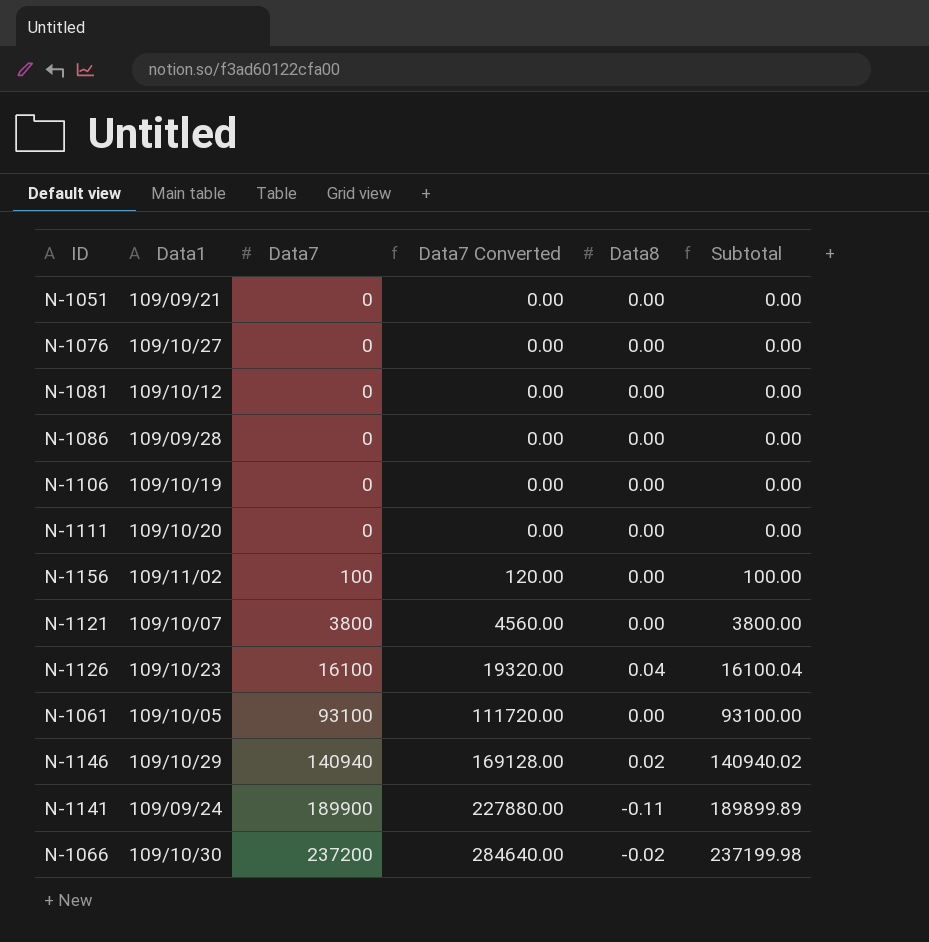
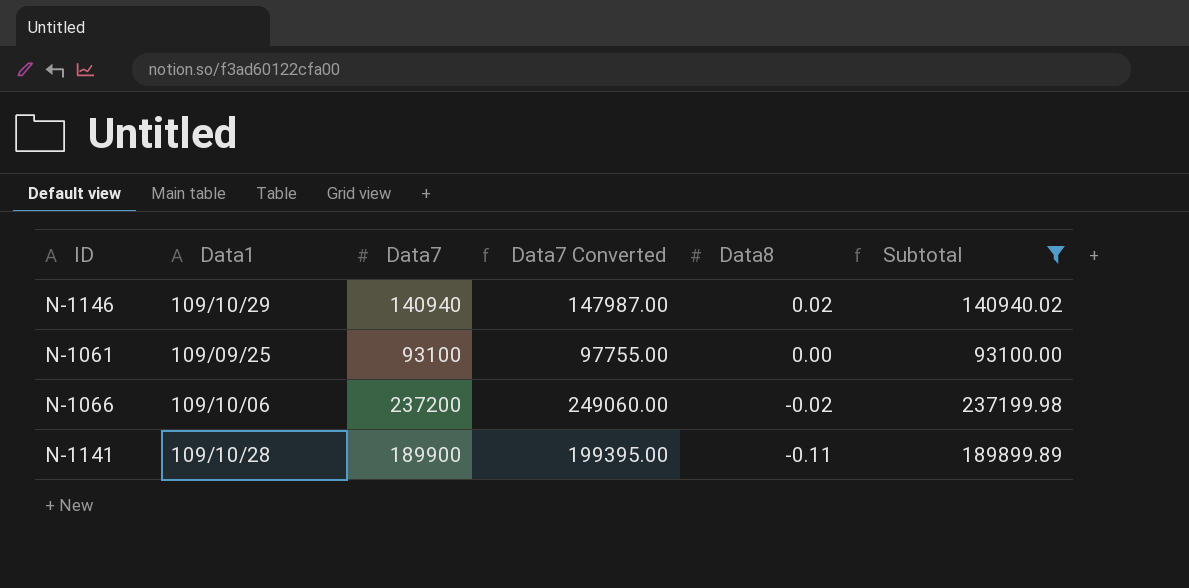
filter: none -> Subtotal >= 93100.00
row order: Data7 ascending -> Data8 descending
column Data7 Converted | formula: [Data7] * 1.2 -> [Data7] * 1.05
N-1061 | Data1: 109/10/05 -> 109/09/25
N-1066 | Data1: 109/10/30 -> 109/10/06
N-1141 | Data1: 109/09/24 -> 109/10/28

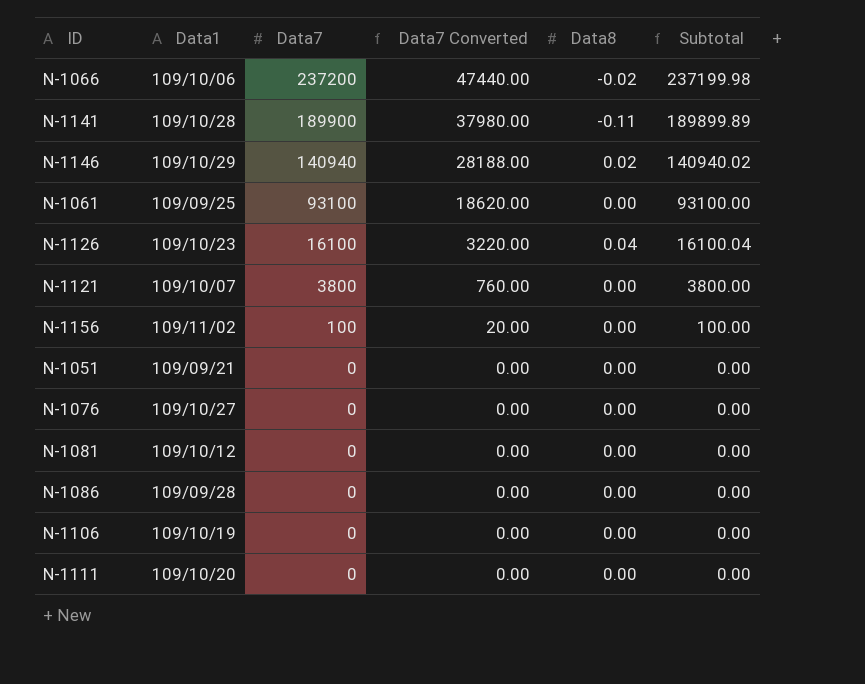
filter: Subtotal >= 93100.00 -> none
row order: Data8 descending -> Data7 descending
column Data7 Converted | formula: [Data7] * 1.05 -> [Data7] * 0.2

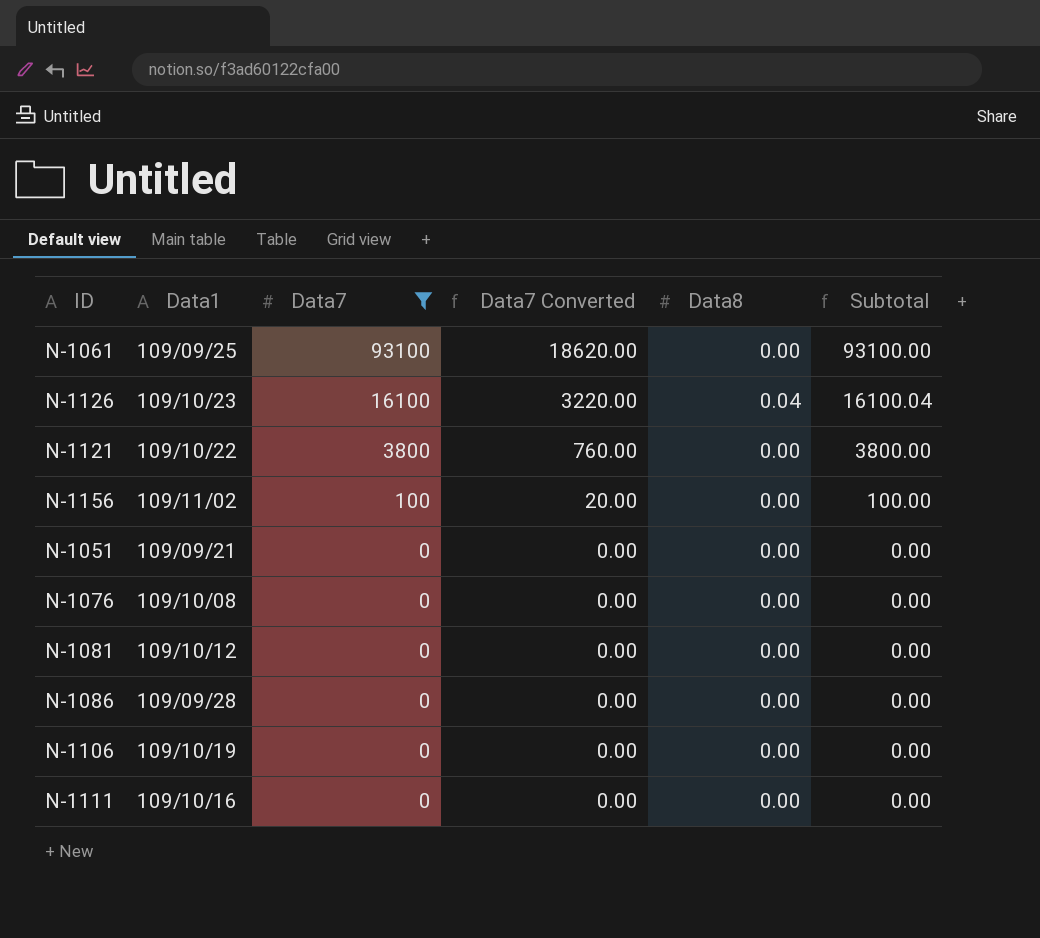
filter: none -> Data7 <= 93100
N-1121 | Data1: 109/10/07 -> 109/10/22
N-1076 | Data1: 109/10/27 -> 109/10/08
N-1111 | Data1: 109/10/20 -> 109/10/16

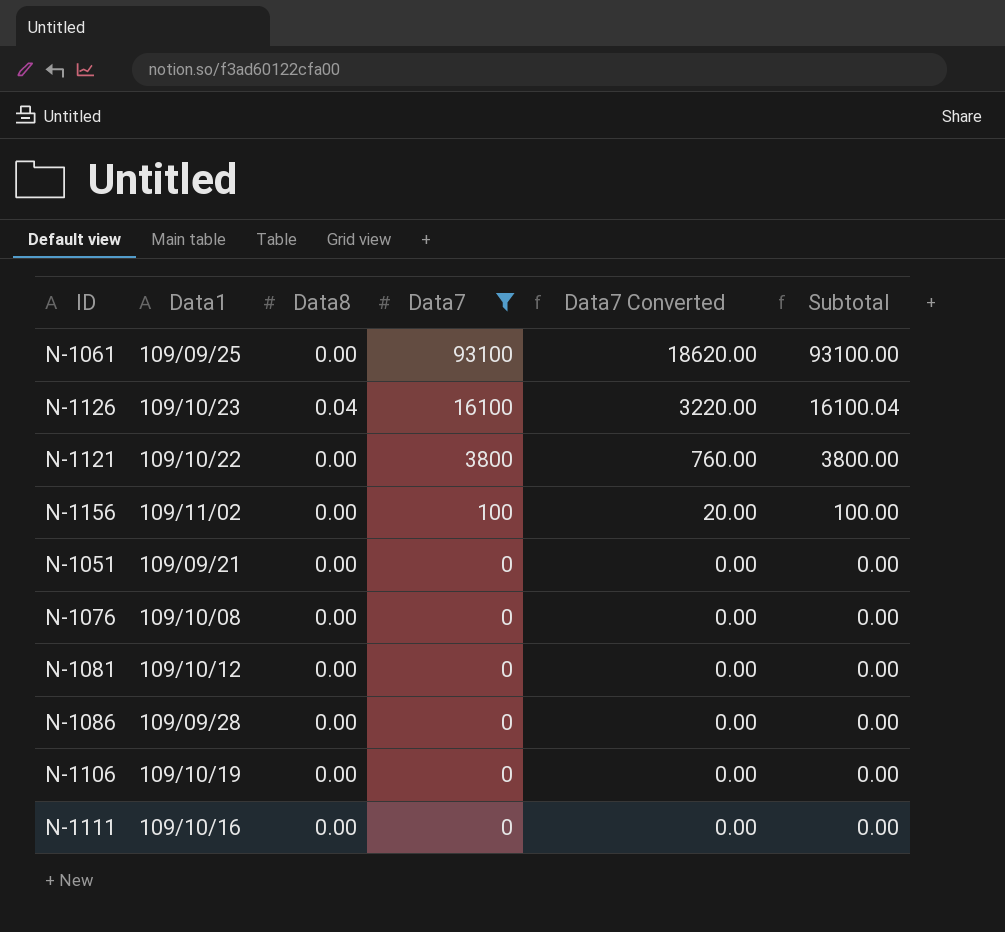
column Data8 | position: 5 -> 3

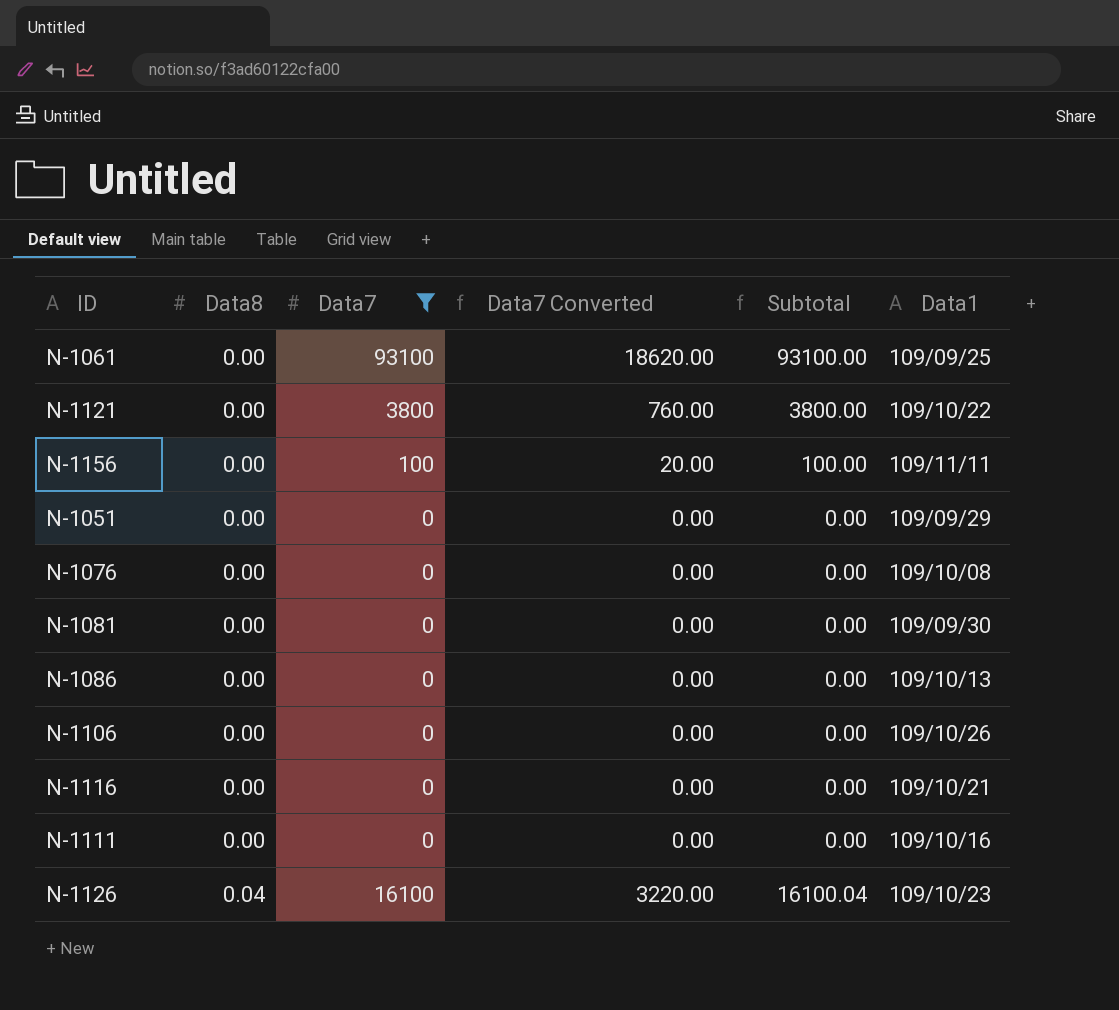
row order: Data7 descending -> Data8 ascending
column Data1 | position: 2 -> 6
N-1156 | Data1: 109/11/02 -> 109/11/11
N-1051 | Data1: 109/09/21 -> 109/09/29
N-1081 | Data1: 109/10/12 -> 109/09/30
N-1086 | Data1: 109/09/28 -> 109/10/13
N-1106 | Data1: 109/10/19 -> 109/10/26
row N-1116: none -> 0.00 | 0 | 0.00 | 0.00 | 109/10/21

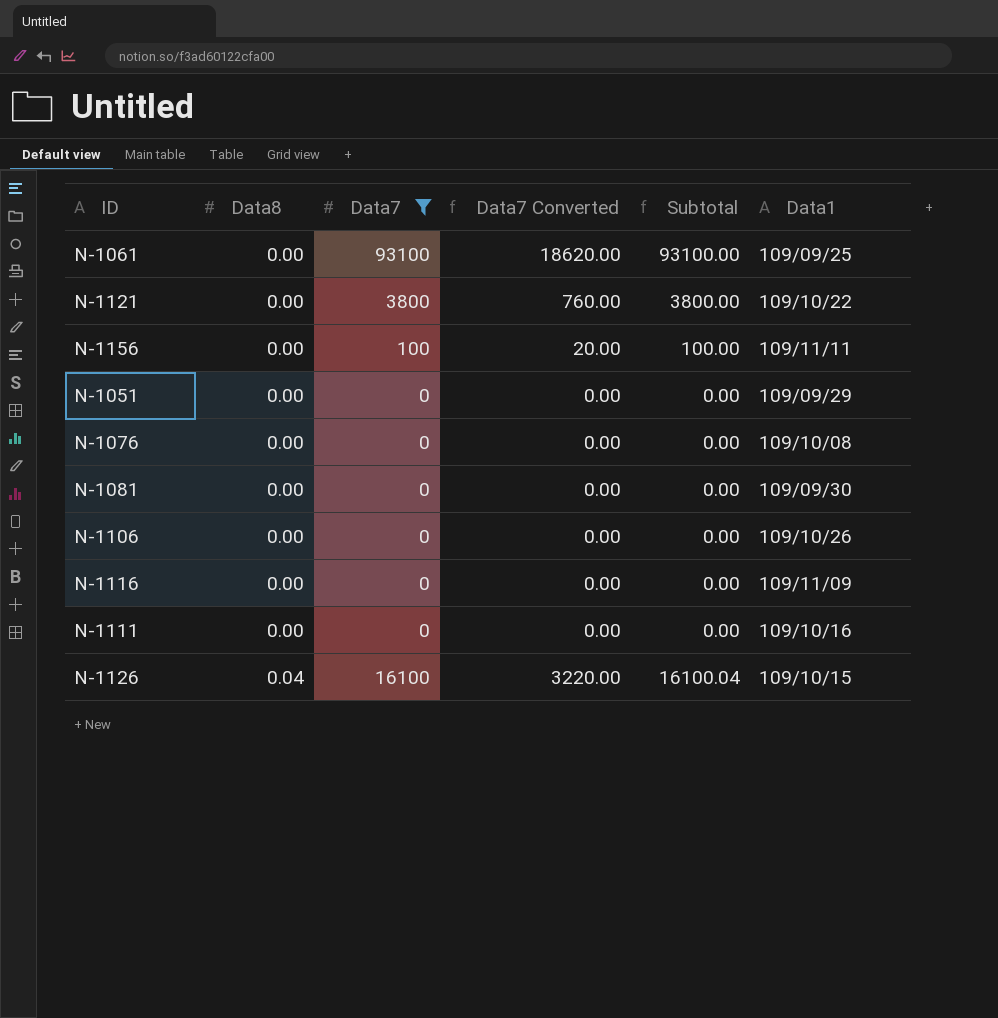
row N-1086: 0.00 | 0 | 0.00 | 0.00 | 109/10/13 -> none
N-1116 | Data1: 109/10/21 -> 109/11/09
N-1126 | Data1: 109/10/23 -> 109/10/15

